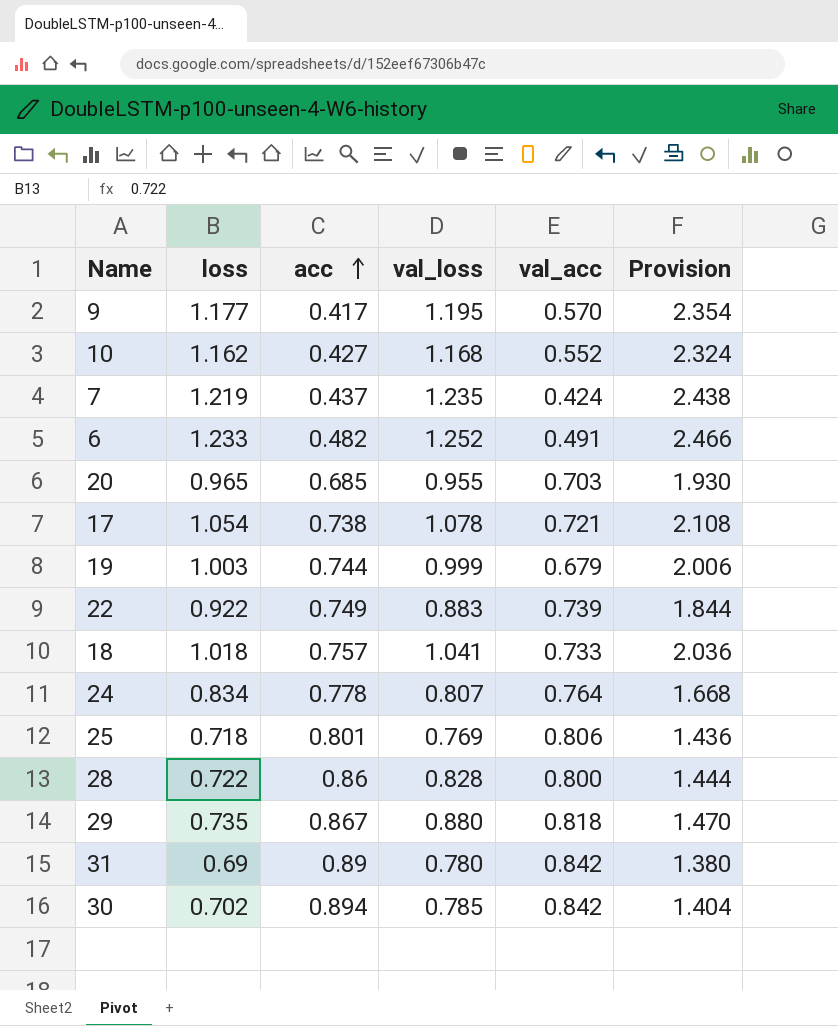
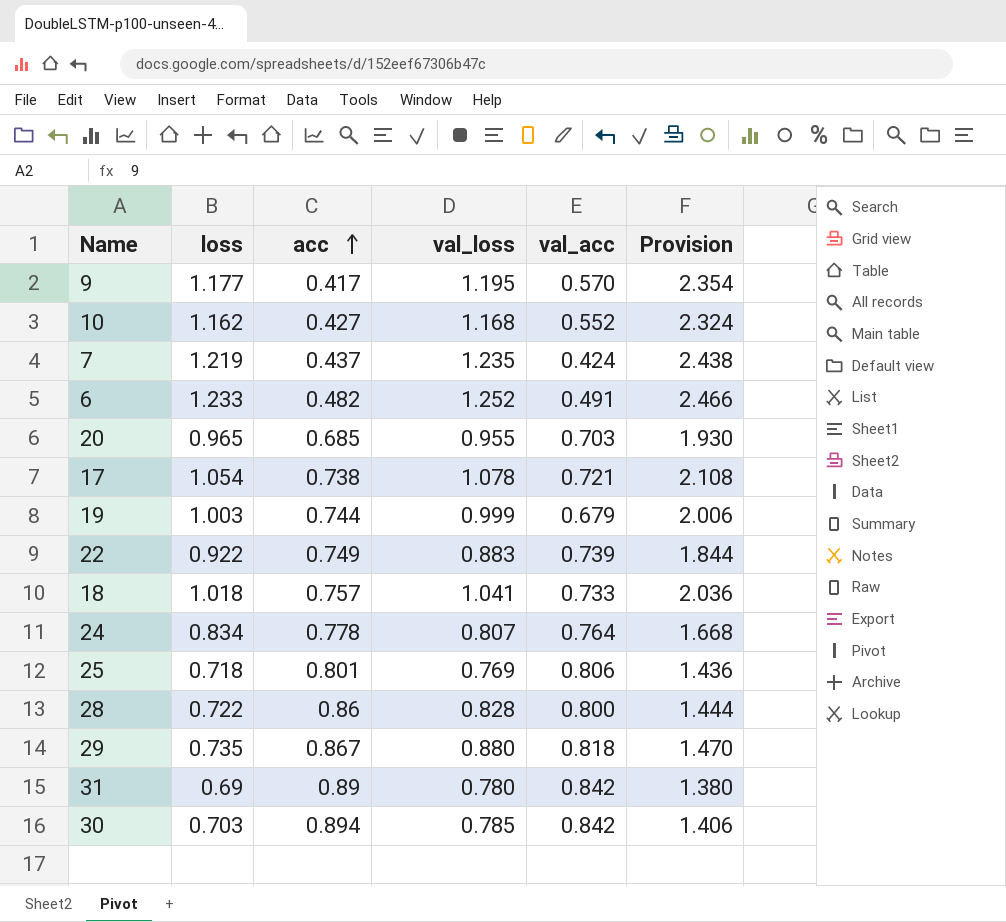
30 | loss: 0.702 -> 0.703
30 | Provision: 1.404 -> 1.406

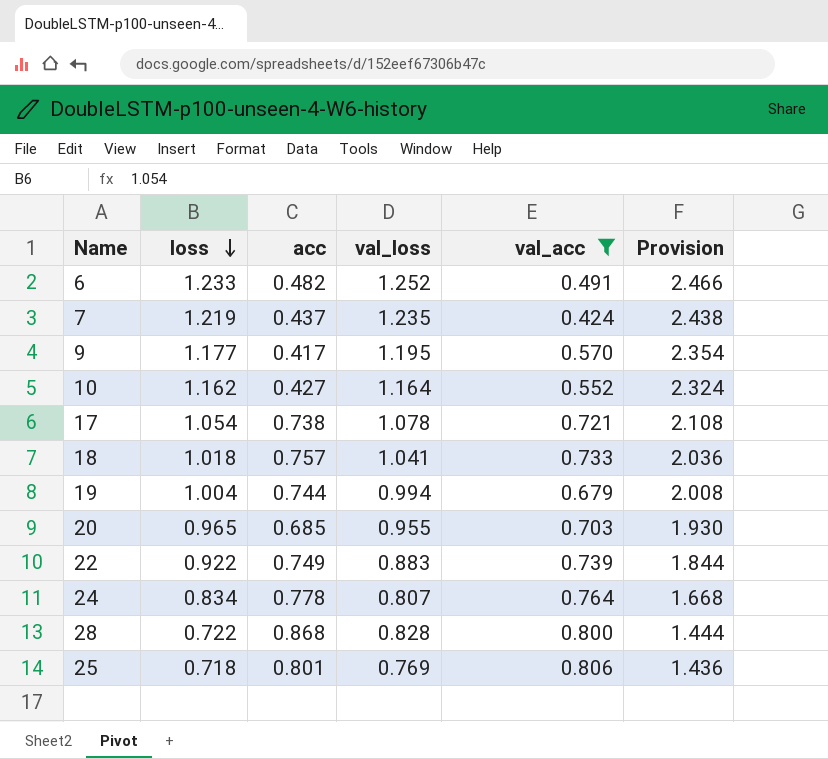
filter: none -> val_acc <= 0.806
row order: acc ascending -> loss descending
10 | val_loss: 1.168 -> 1.164
19 | loss: 1.003 -> 1.004
19 | val_loss: 0.999 -> 0.994
19 | Provision: 2.006 -> 2.008
28 | acc: 0.86 -> 0.868

